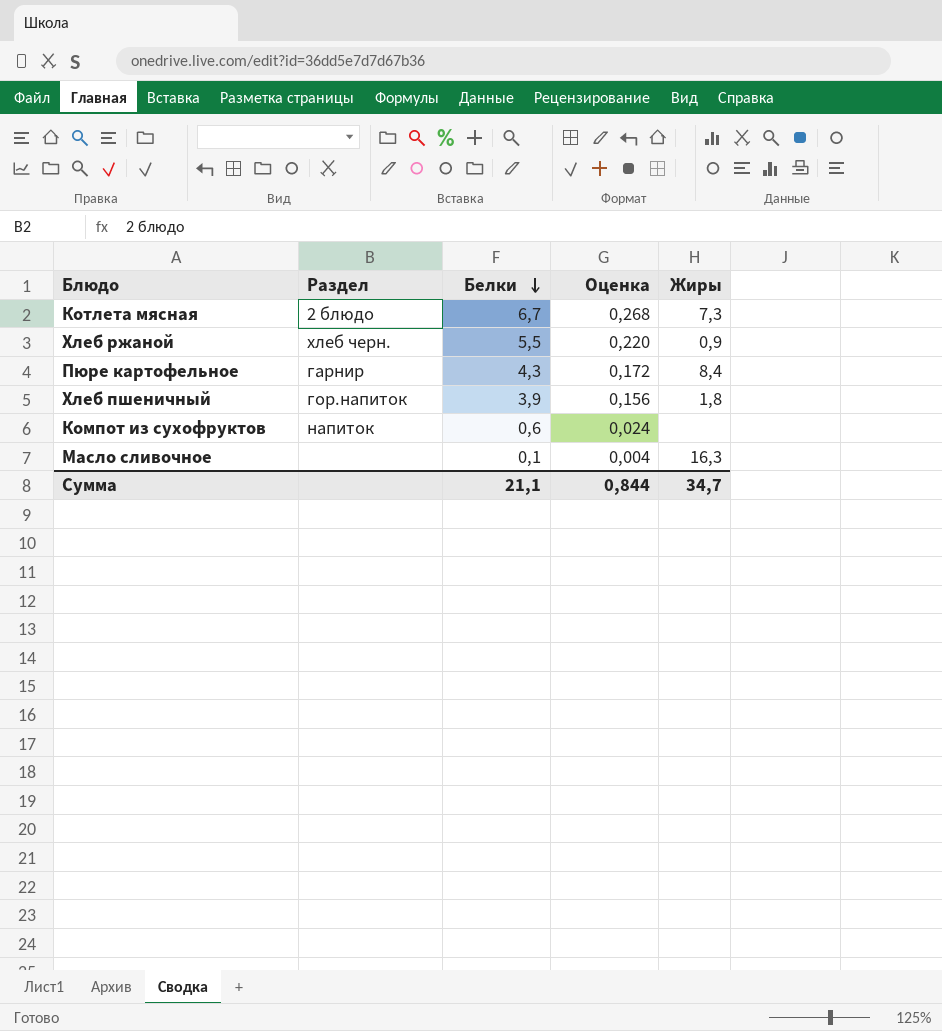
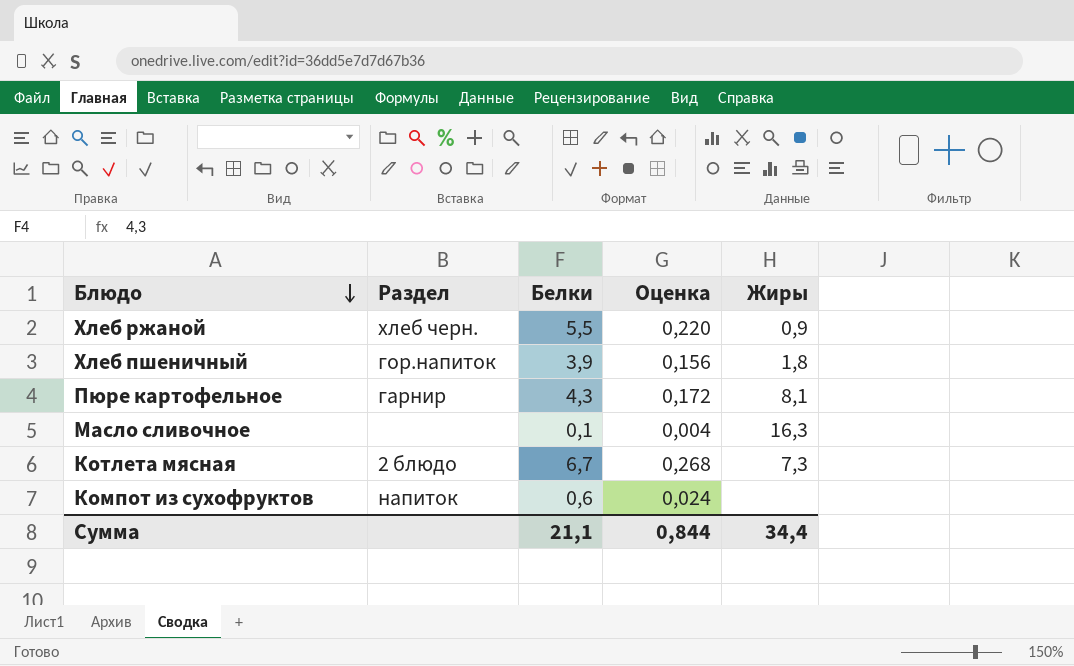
row order: Белки descending -> Блюдо descending
Пюре картофельное | Жиры: 8,4 -> 8,1
Сумма | Жиры: 34,7 -> 34,4

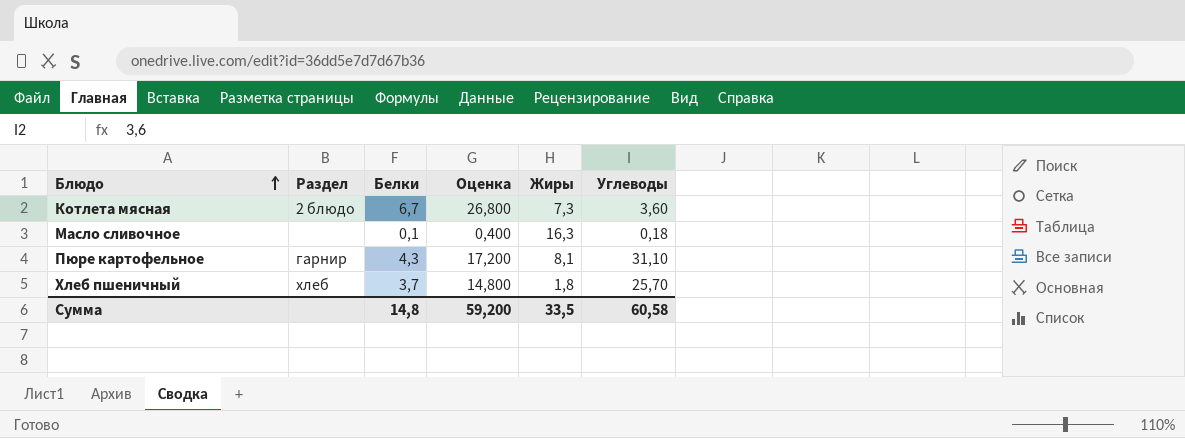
row order: Блюдо descending -> Блюдо ascending
column Оценка | formula: [Белки] * 0,04 -> [Белки] * 4
column Углеводы | position: none -> 6
row Хлеб ржаной: хлеб черн. | 5,5 | 0,220 | 0,9 -> none
row Компот из сухофруктов: напиток | 0,6 | 0,024 | none -> none
Хлеб пшеничный | Раздел: гор.напиток -> хлеб
Хлеб пшеничный | Белки: 3,9 -> 3,7
Сумма | Белки: 21,1 -> 14,8
Сумма | Оценка: 0,844 -> 59,200
Сумма | Жиры: 34,4 -> 33,5

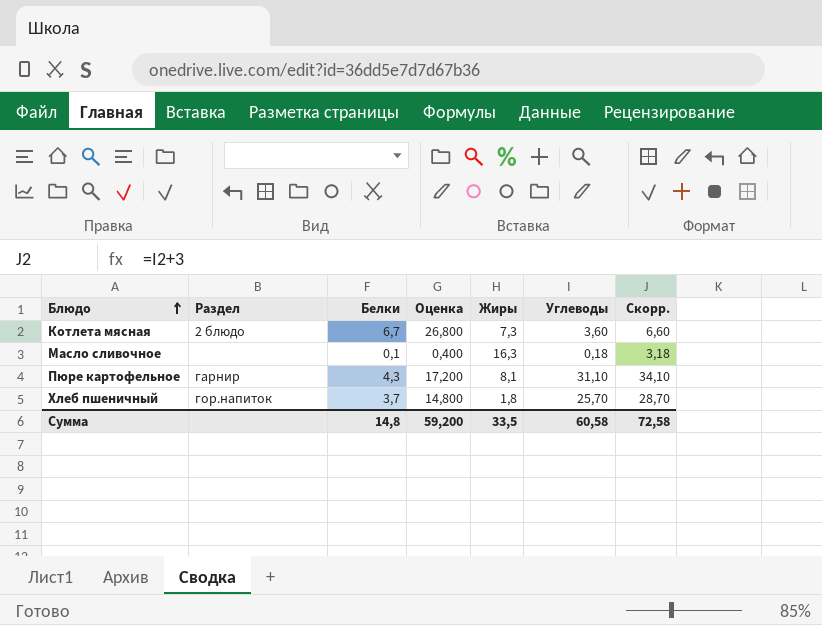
column Скорр. | formula: none -> [Углеводы] + 3
Хлеб пшеничный | Раздел: хлеб -> гор.напиток

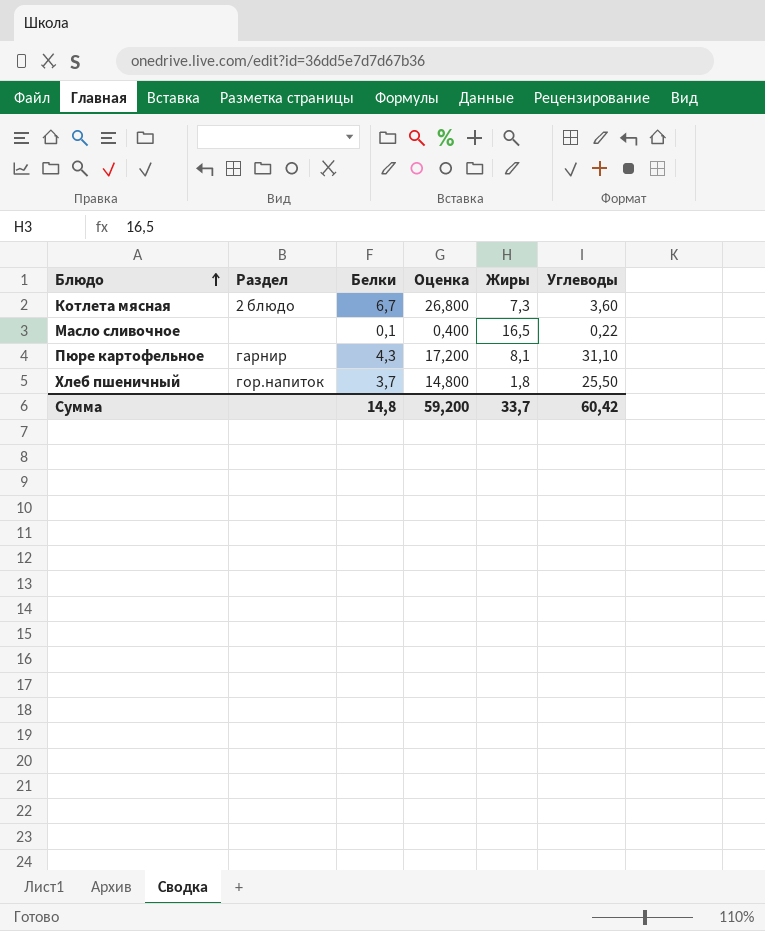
column Скорр. | formula: [Углеводы] + 3 -> none
Масло сливочное | Жиры: 16,3 -> 16,5
Масло сливочное | Углеводы: 0,18 -> 0,22
Хлеб пшеничный | Углеводы: 25,70 -> 25,50
Сумма | Жиры: 33,5 -> 33,7
Сумма | Углеводы: 60,58 -> 60,42

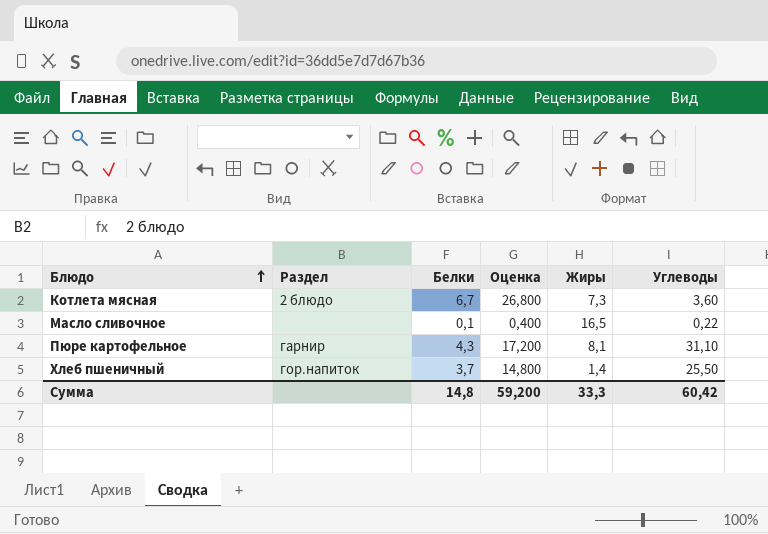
Хлеб пшеничный | Жиры: 1,8 -> 1,4
Сумма | Жиры: 33,7 -> 33,3

